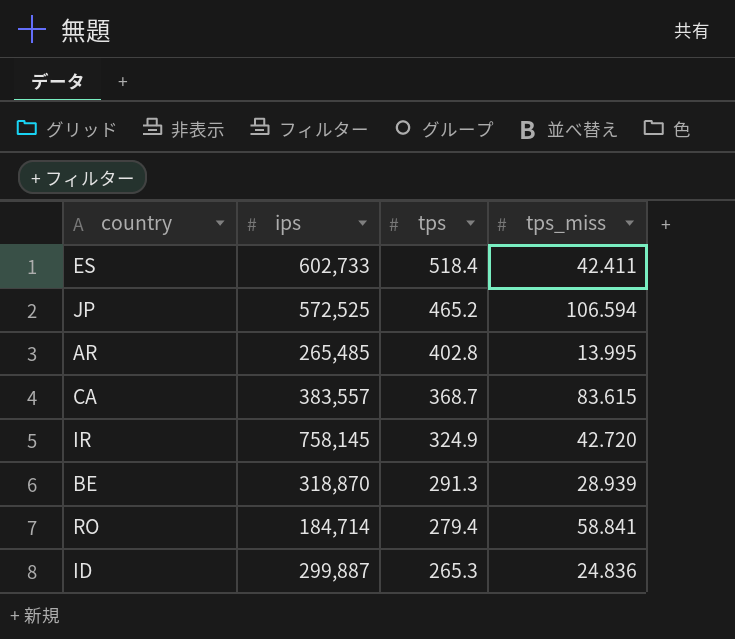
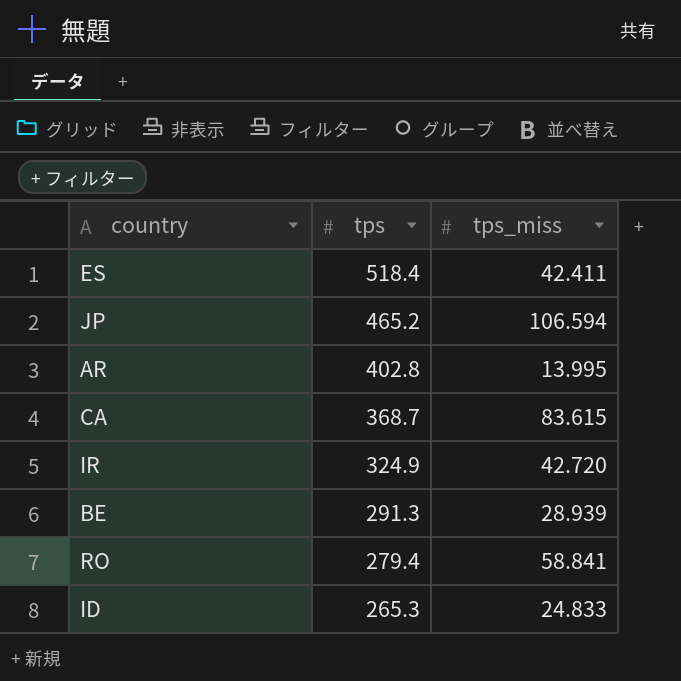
column ips | position: 2 -> none
ID | tps_miss: 24.836 -> 24.833

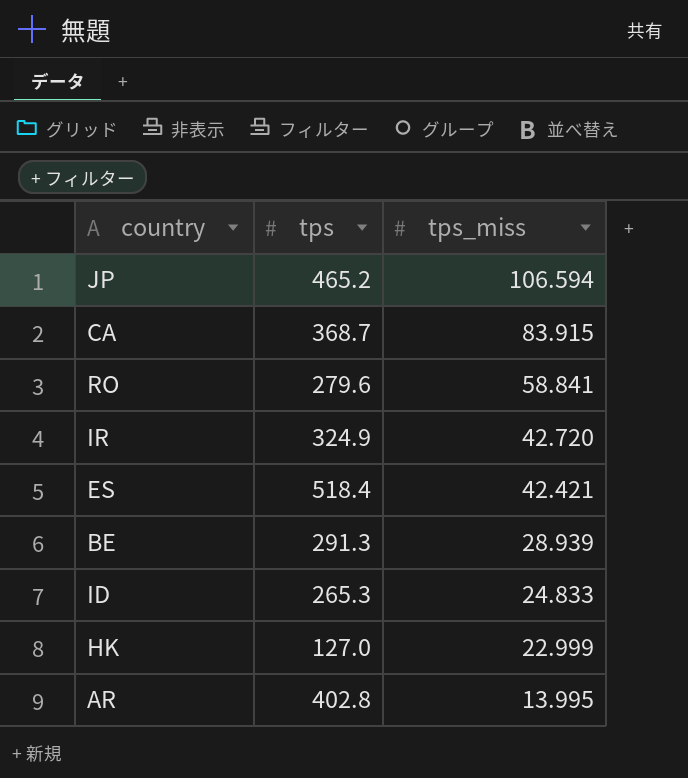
row order: tps descending -> tps_miss descending
CA | tps_miss: 83.615 -> 83.915
RO | tps: 279.4 -> 279.6
ES | tps_miss: 42.411 -> 42.421
row HK: none -> 127.0 | 22.999

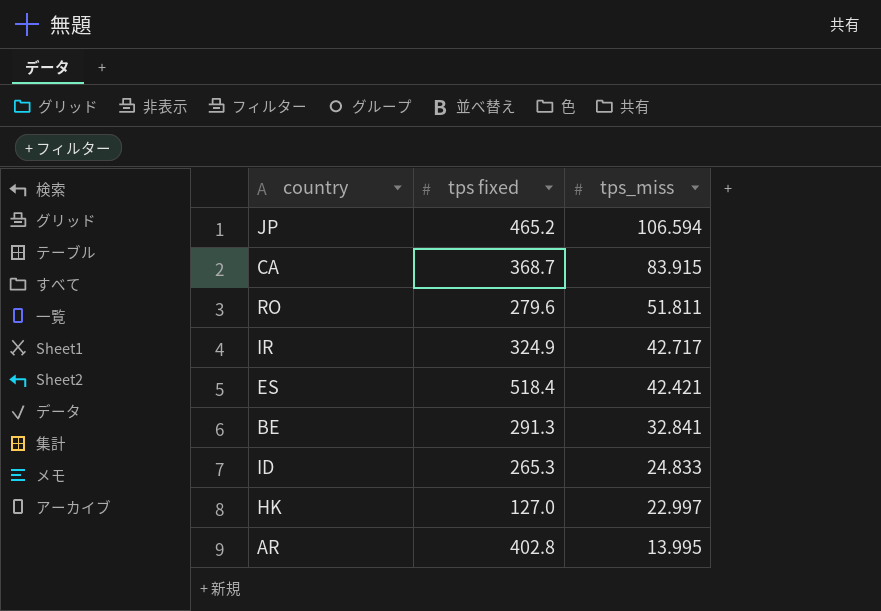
column name: tps -> tps fixed
RO | tps_miss: 58.841 -> 51.811
IR | tps_miss: 42.720 -> 42.717
BE | tps_miss: 28.939 -> 32.841
HK | tps_miss: 22.999 -> 22.997

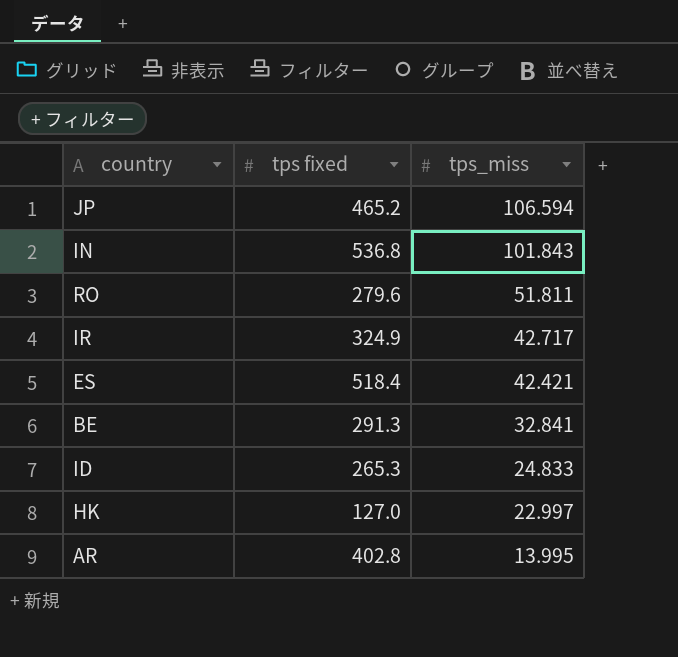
row CA: 368.7 | 83.915 -> none
row IN: none -> 536.8 | 101.843

